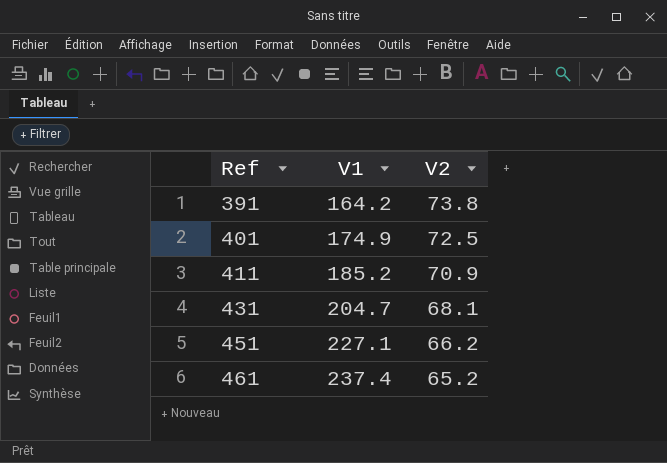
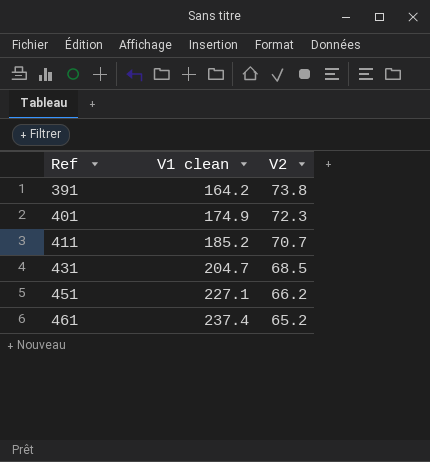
column name: V1 -> V1 clean
401 | V2: 72.5 -> 72.3
411 | V2: 70.9 -> 70.7
431 | V2: 68.1 -> 68.5

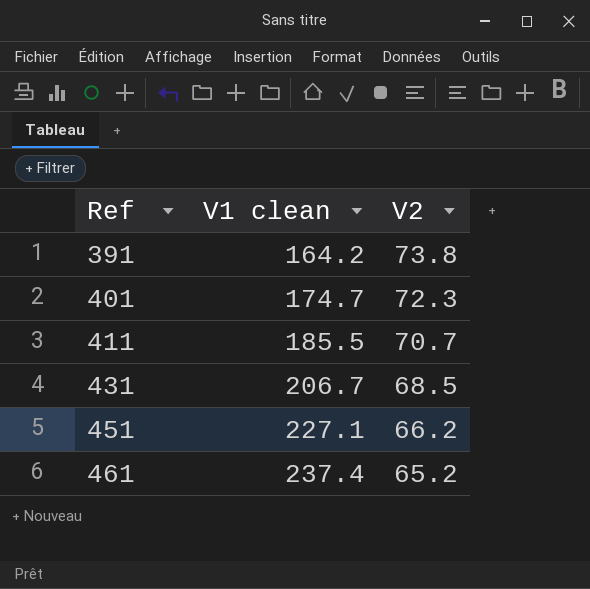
401 | V1 clean: 174.9 -> 174.7
411 | V1 clean: 185.2 -> 185.5
431 | V1 clean: 204.7 -> 206.7

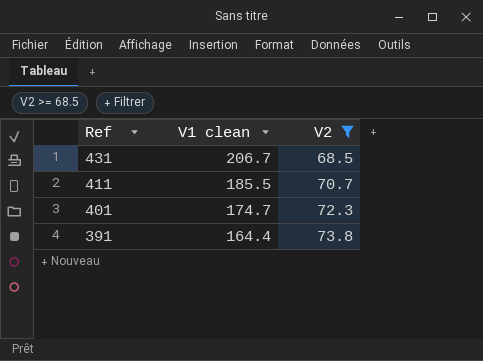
filter: none -> V2 >= 68.5
row order: Ref ascending -> Ref descending
391 | V1 clean: 164.2 -> 164.4

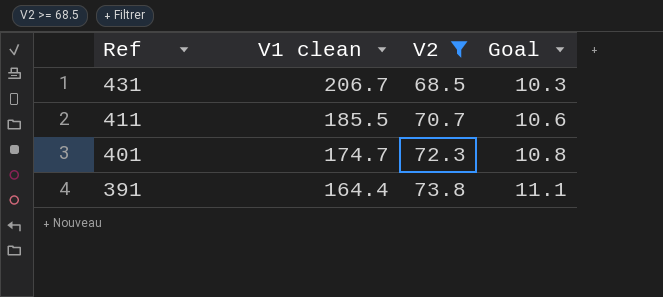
column Goal | formula: none -> [V2] * 0.15

